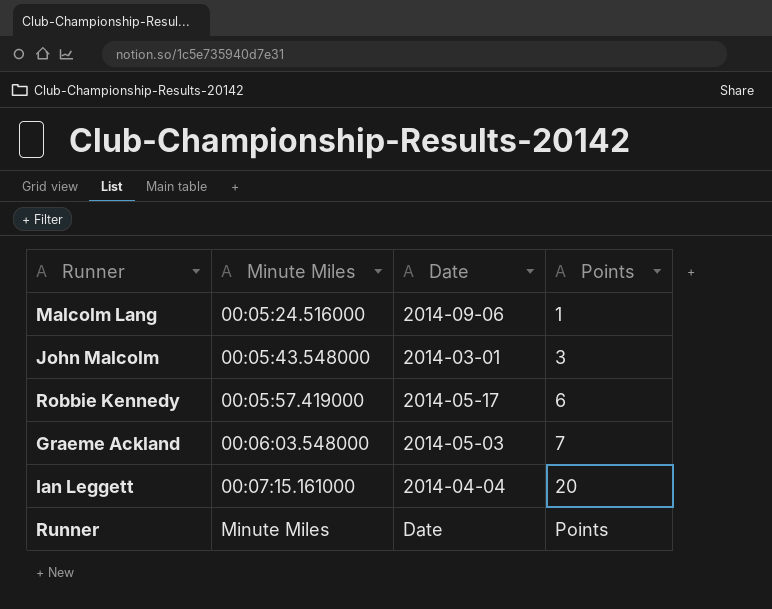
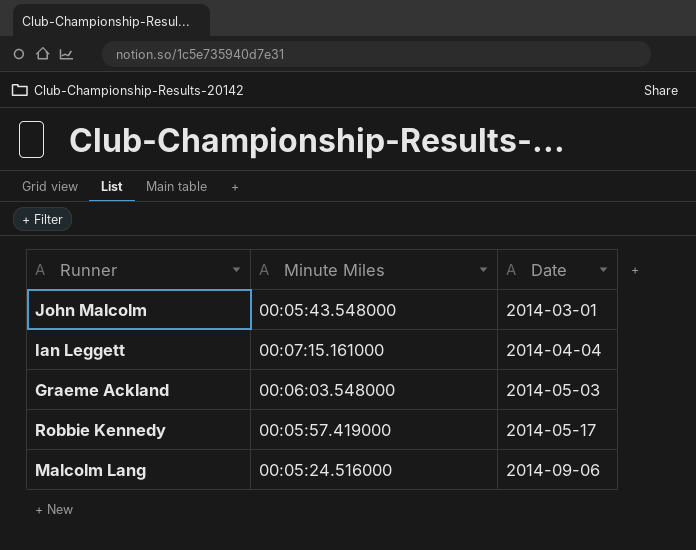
row order: Minute Miles ascending -> Date ascending
column Points | position: 4 -> none
row Runner: Minute Miles | Date | Points -> none

